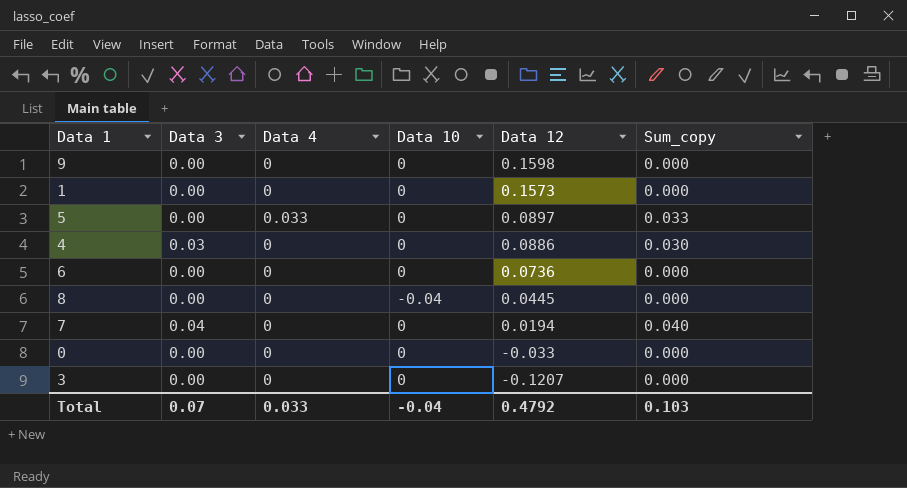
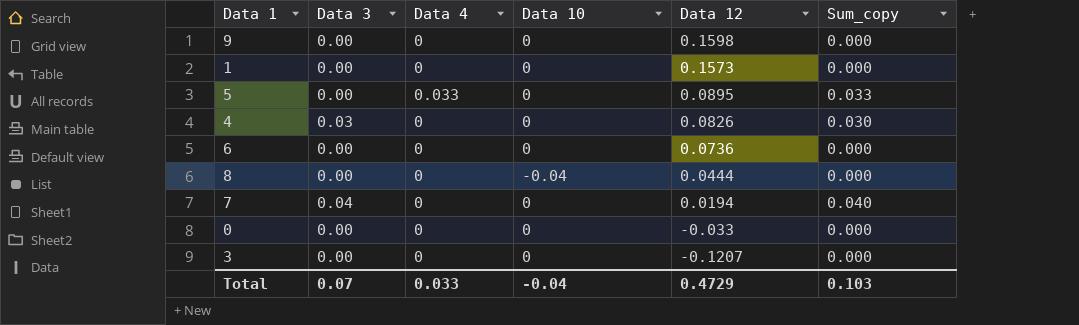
5 | Data 12: 0.0897 -> 0.0895
4 | Data 12: 0.0886 -> 0.0826
8 | Data 12: 0.0445 -> 0.0444
Total | Data 12: 0.4792 -> 0.4729

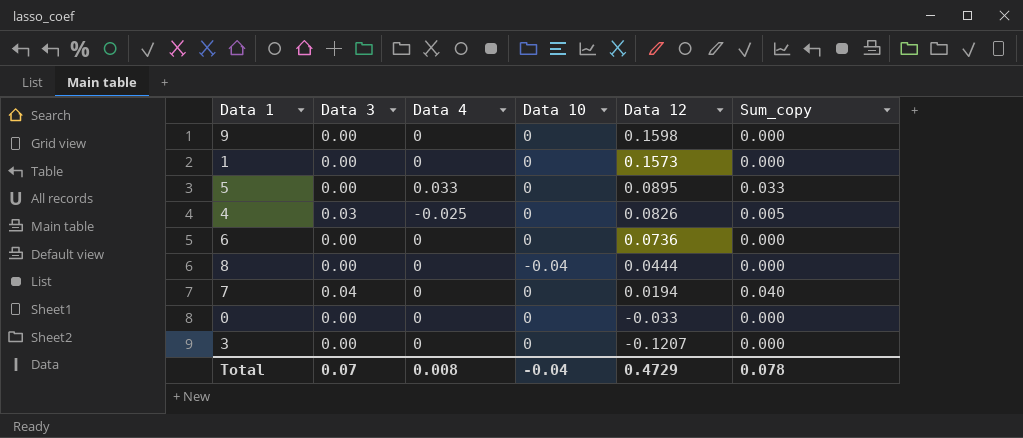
4 | Data 4: 0 -> -0.025
4 | Sum_copy: 0.030 -> 0.005
Total | Data 4: 0.033 -> 0.008
Total | Sum_copy: 0.103 -> 0.078

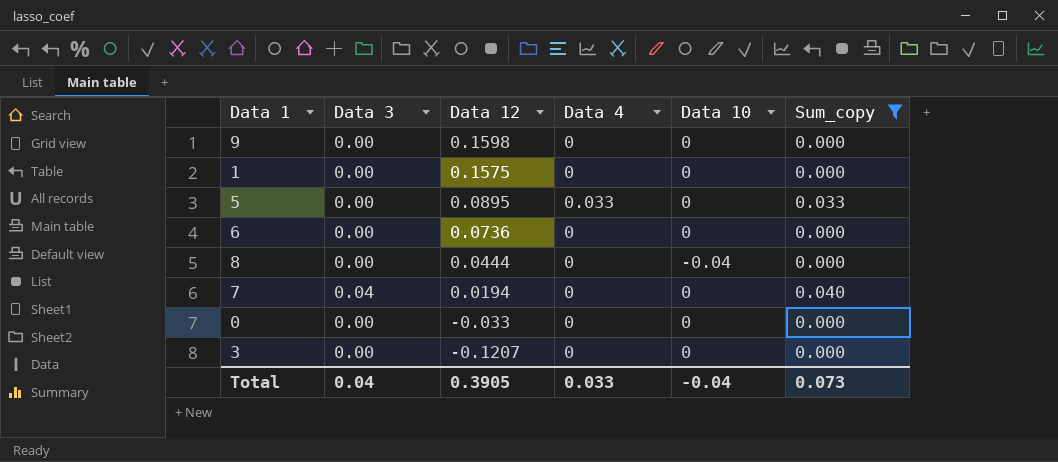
filter: none -> Sum_copy != 0.005
column Data 12 | position: 5 -> 3
1 | Data 12: 0.1573 -> 0.1575
Total | Data 3: 0.07 -> 0.04
Total | Data 12: 0.4729 -> 0.3905
Total | Data 4: 0.008 -> 0.033
Total | Sum_copy: 0.078 -> 0.073

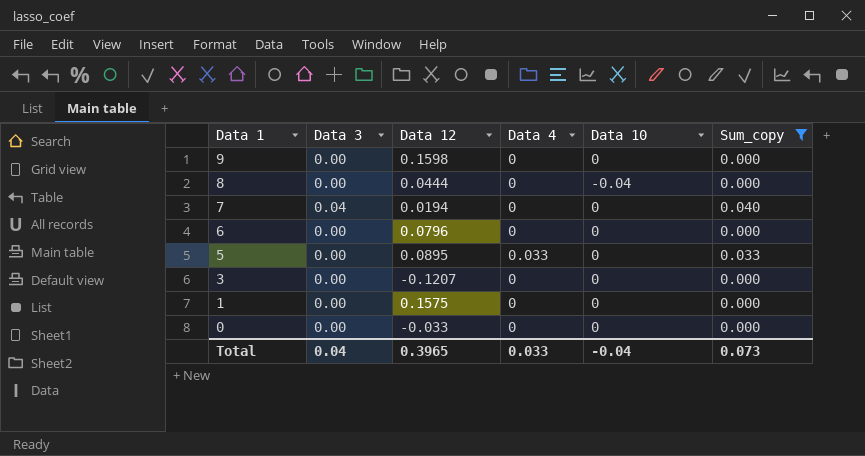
row order: Data 12 descending -> Data 1 descending
6 | Data 12: 0.0736 -> 0.0796
Total | Data 12: 0.3905 -> 0.3965

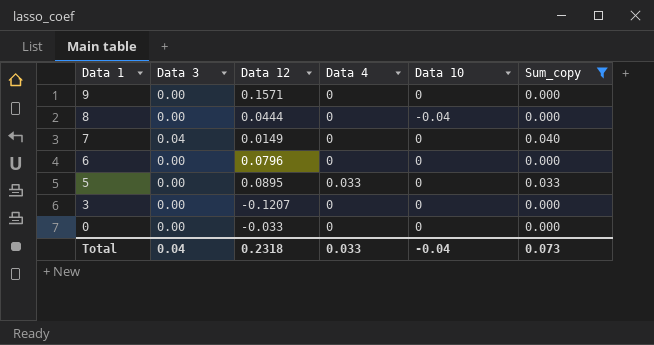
row 1: 0.00 | 0.1575 | 0 | 0 | 0.000 -> none
9 | Data 12: 0.1598 -> 0.1571
7 | Data 12: 0.0194 -> 0.0149
Total | Data 12: 0.3965 -> 0.2318

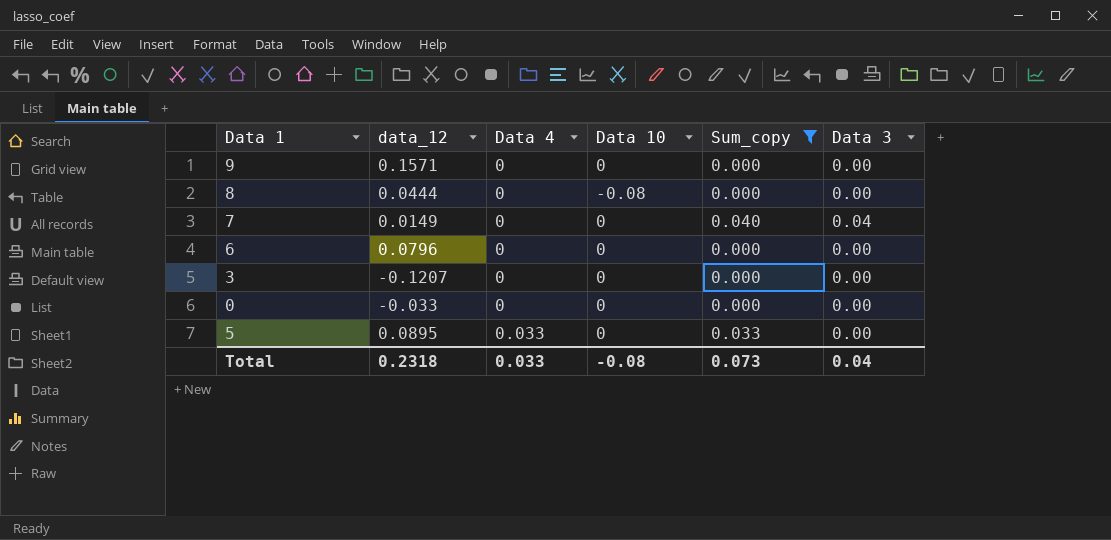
row order: Data 1 descending -> Data 4 ascending
column name: Data 12 -> data_12
column Data 3 | position: 2 -> 6
8 | Data 10: -0.04 -> -0.08
Total | Data 10: -0.04 -> -0.08

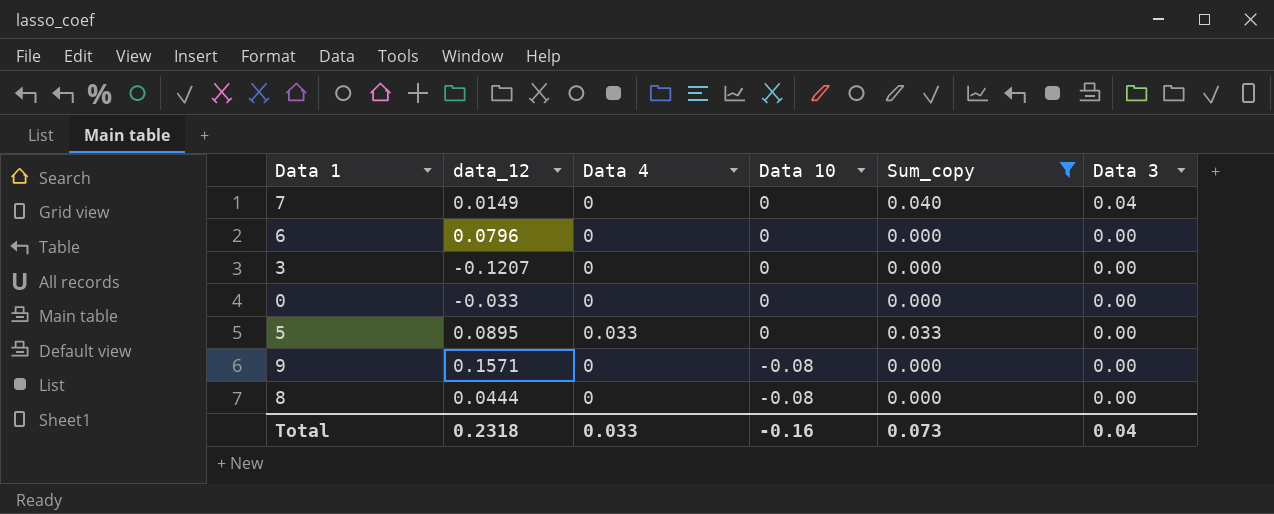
row order: Data 4 ascending -> Data 10 descending
9 | Data 10: 0 -> -0.08
Total | Data 10: -0.08 -> -0.16

